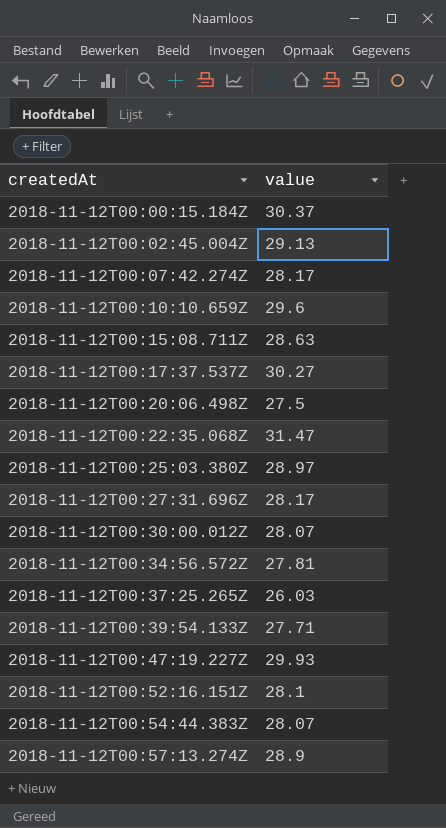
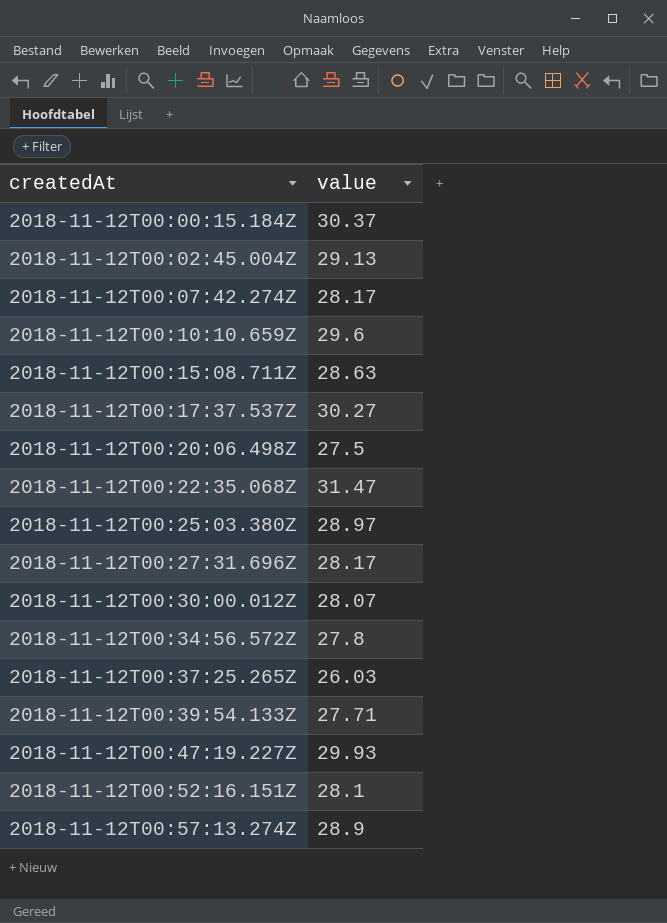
row 2018-11-12T00:54:44.383Z: 28.07 -> none
2018-11-12T00:34:56.572Z | value: 27.81 -> 27.8

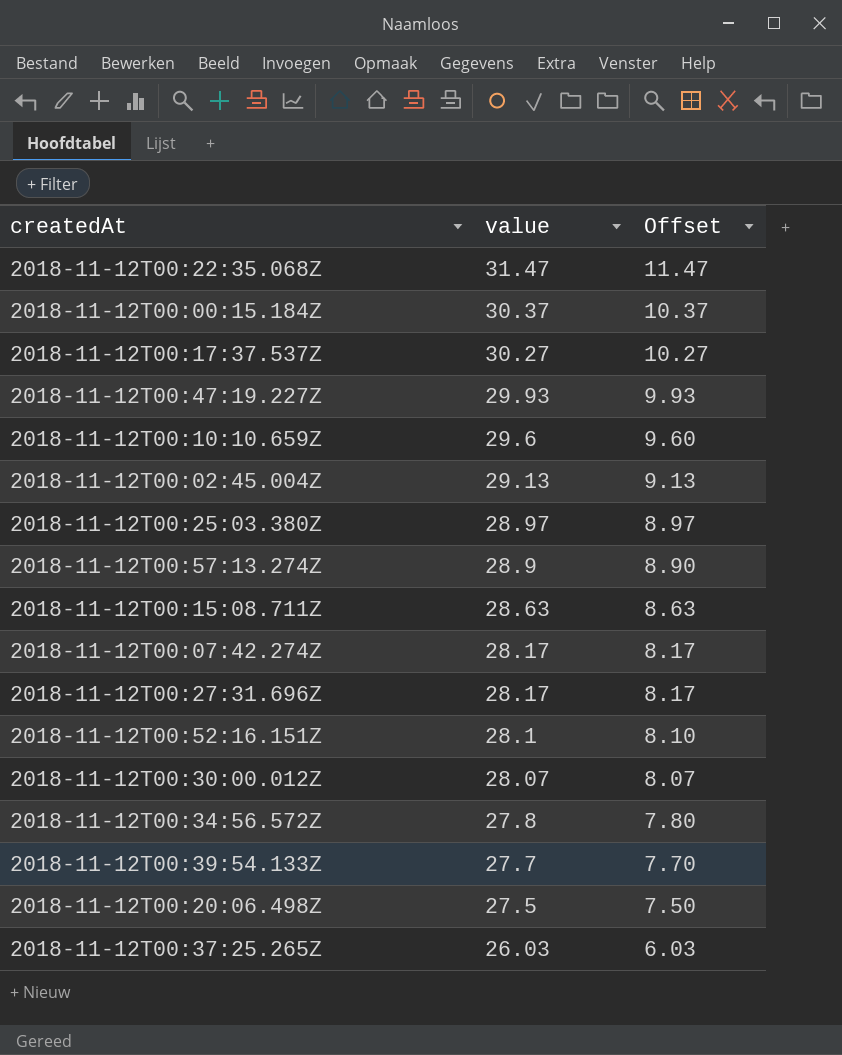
row order: createdAt ascending -> value descending
column Offset | formula: none -> [value] - 20
2018-11-12T00:39:54.133Z | value: 27.71 -> 27.7

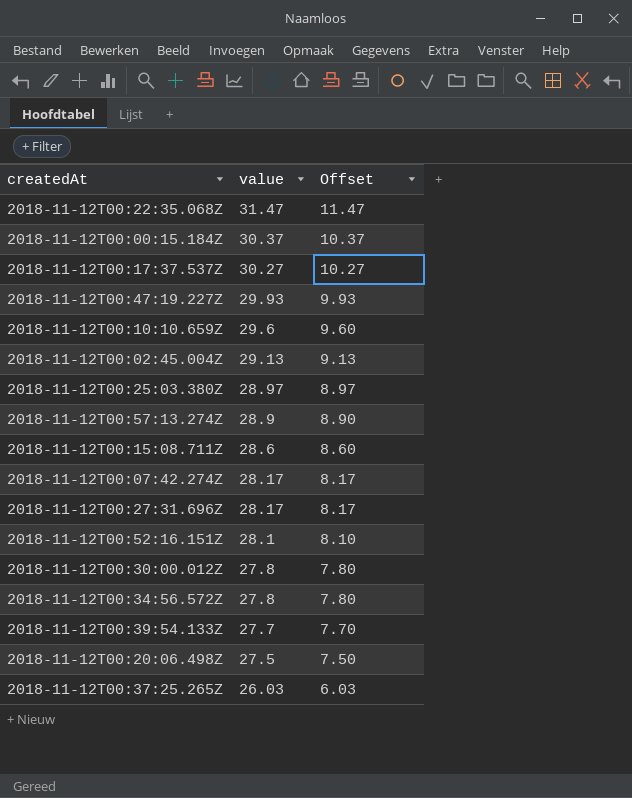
2018-11-12T00:15:08.711Z | value: 28.63 -> 28.6
2018-11-12T00:15:08.711Z | Offset: 8.63 -> 8.60
2018-11-12T00:30:00.012Z | value: 28.07 -> 27.8
2018-11-12T00:30:00.012Z | Offset: 8.07 -> 7.80

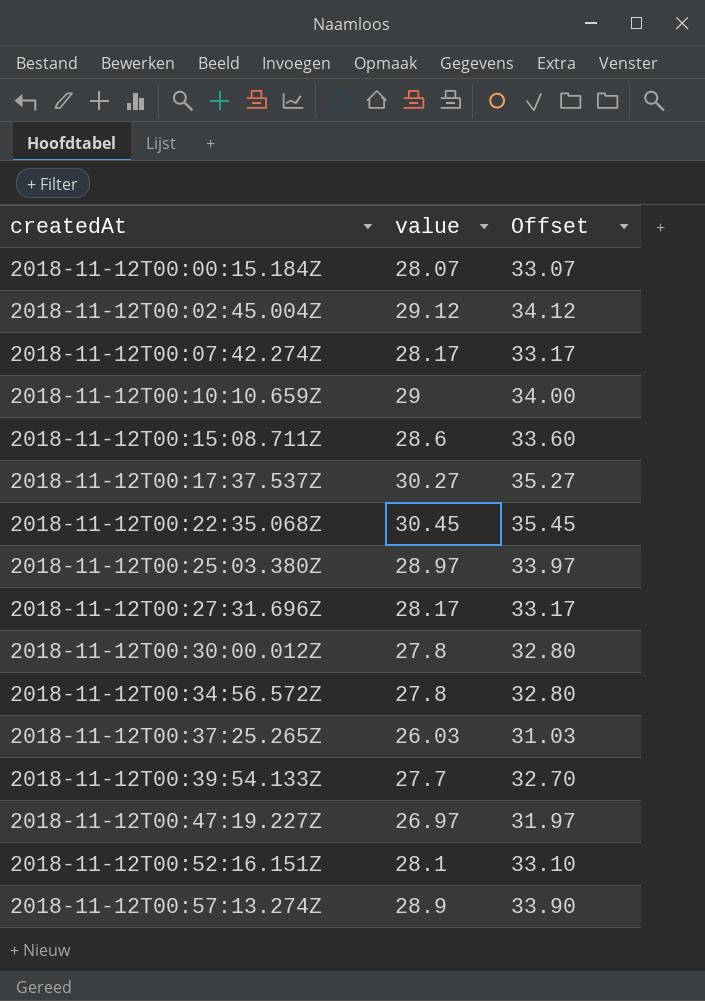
row order: value descending -> createdAt ascending
column Offset | formula: [value] - 20 -> [value] + 5
row 2018-11-12T00:20:06.498Z: 27.5 | 7.50 -> none
2018-11-12T00:00:15.184Z | value: 30.37 -> 28.07
2018-11-12T00:02:45.004Z | value: 29.13 -> 29.12
2018-11-12T00:10:10.659Z | value: 29.6 -> 29
2018-11-12T00:22:35.068Z | value: 31.47 -> 30.45
2018-11-12T00:47:19.227Z | value: 29.93 -> 26.97

